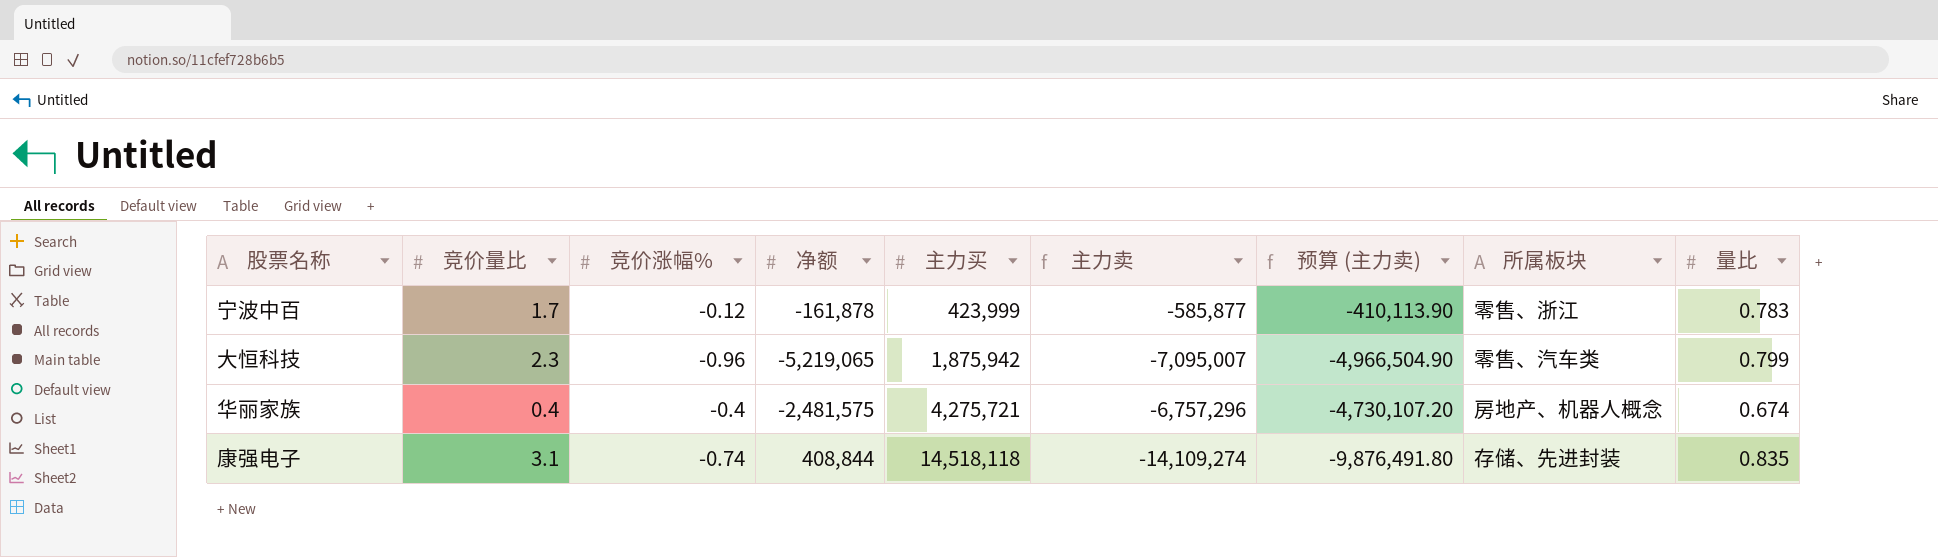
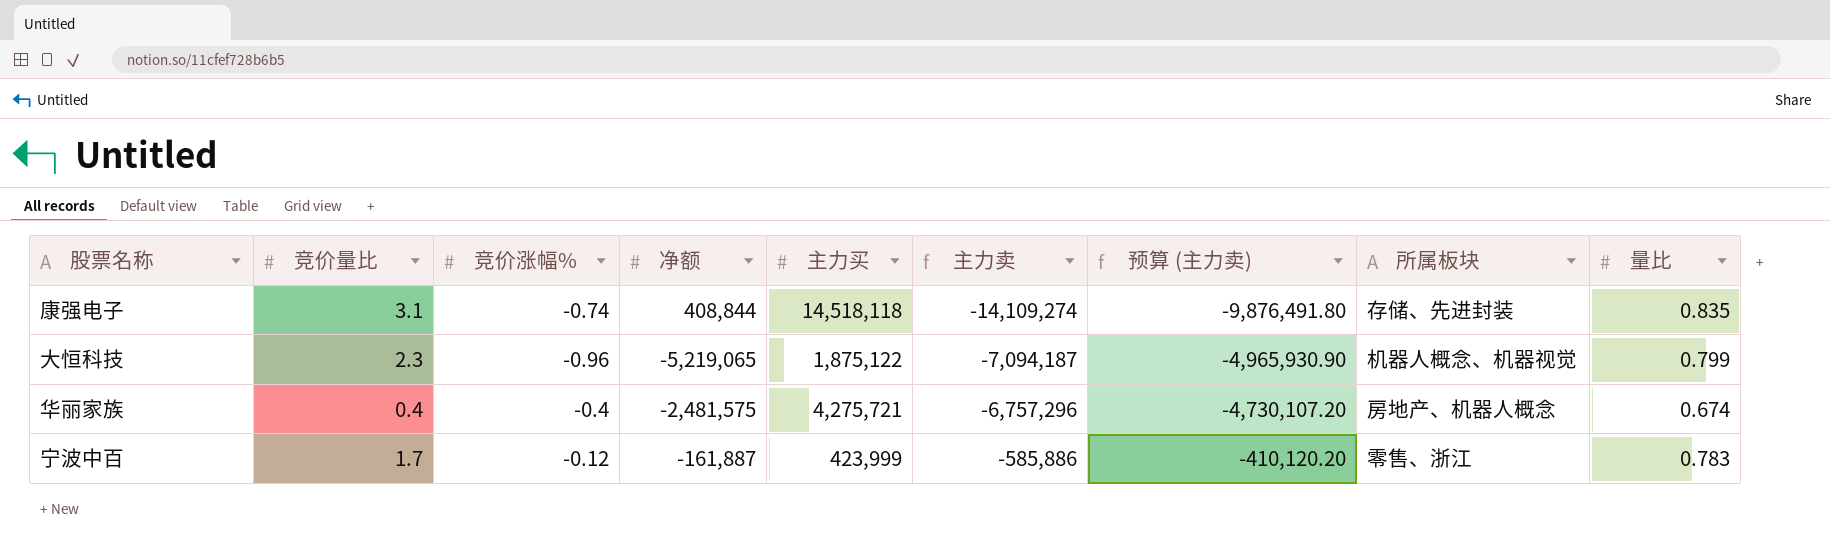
row order: 主力买 ascending -> 主力卖 ascending
大恒科技 | 主力买: 1,875,942 -> 1,875,122
大恒科技 | 主力卖: -7,095,007 -> -7,094,187
大恒科技 | 预算 (主力卖): -4,966,504.90 -> -4,965,930.90
大恒科技 | 所属板块: 零售、汽车类 -> 机器人概念、机器视觉
宁波中百 | 净额: -161,878 -> -161,887
宁波中百 | 主力卖: -585,877 -> -585,886
宁波中百 | 预算 (主力卖): -410,113.90 -> -410,120.20

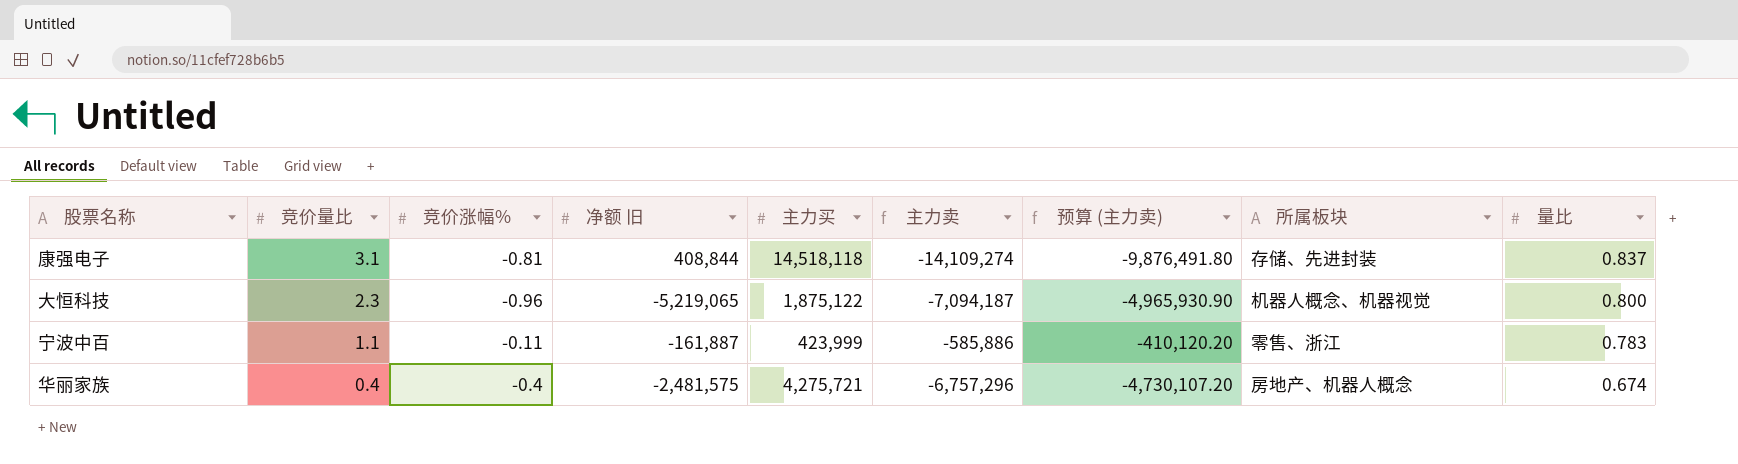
row order: 主力卖 ascending -> 竞价量比 descending
column name: 净额 -> 净额 旧
康强电子 | 竞价涨幅%: -0.74 -> -0.81
康强电子 | 量比: 0.835 -> 0.837
大恒科技 | 量比: 0.799 -> 0.800
宁波中百 | 竞价量比: 1.7 -> 1.1
宁波中百 | 竞价涨幅%: -0.12 -> -0.11

